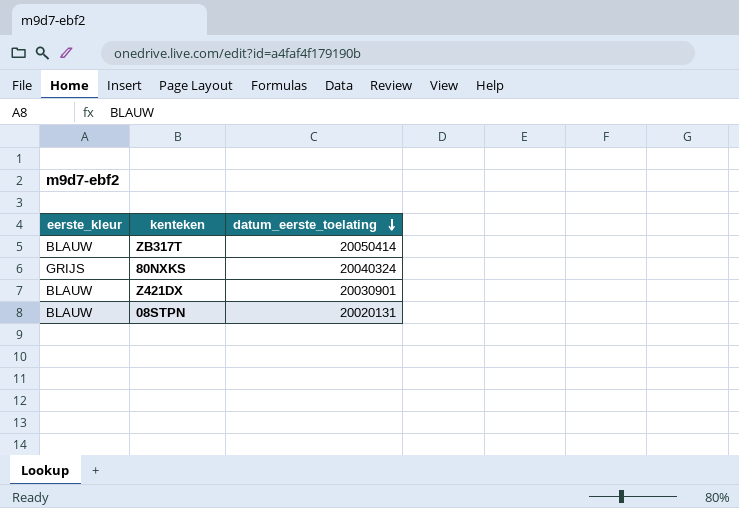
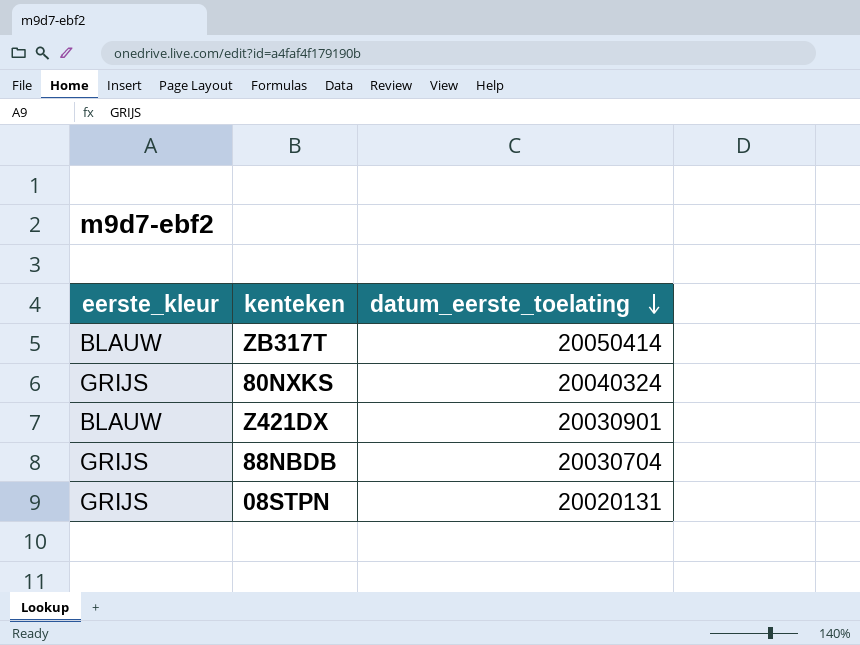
row 88NBDB: none -> GRIJS | 20030704
08STPN | eerste_kleur: BLAUW -> GRIJS

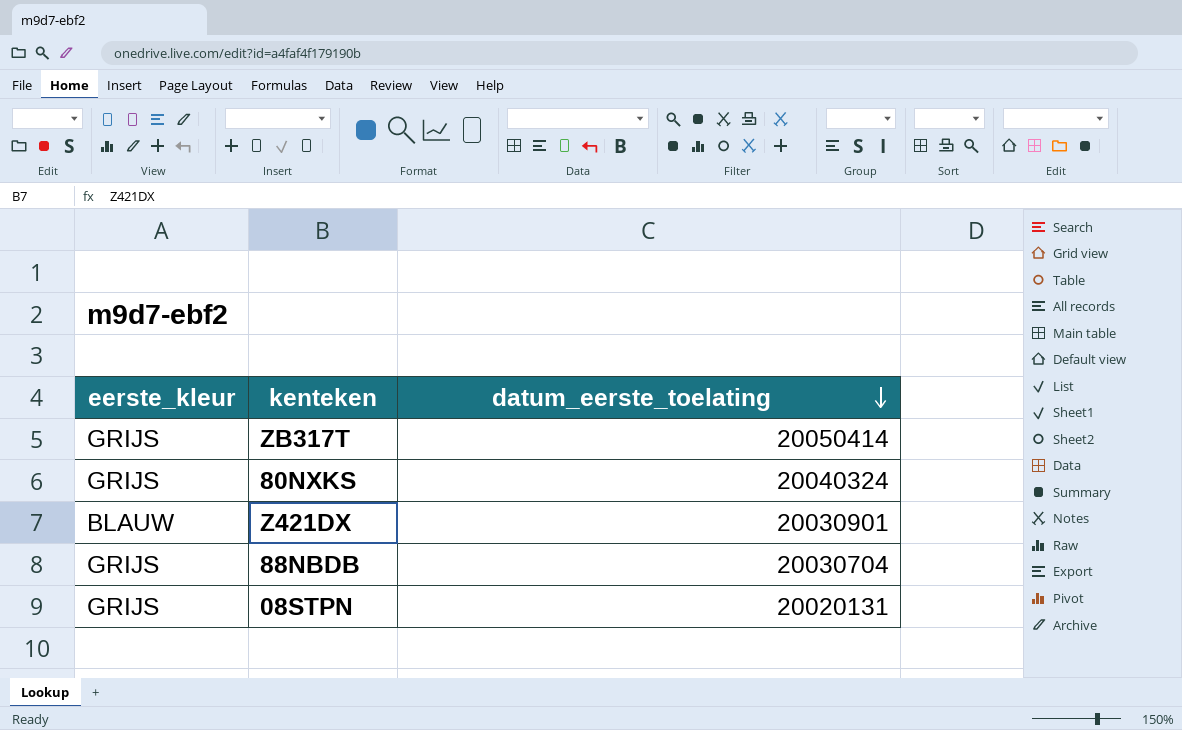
ZB317T | eerste_kleur: BLAUW -> GRIJS

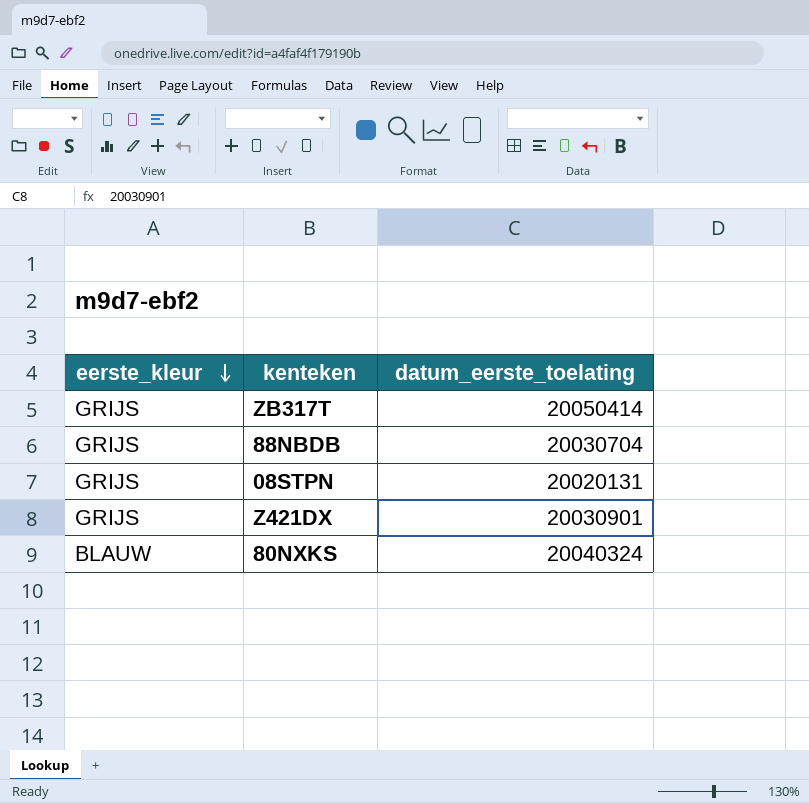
row order: datum_eerste_toelating descending -> eerste_kleur descending
Z421DX | eerste_kleur: BLAUW -> GRIJS
80NXKS | eerste_kleur: GRIJS -> BLAUW

